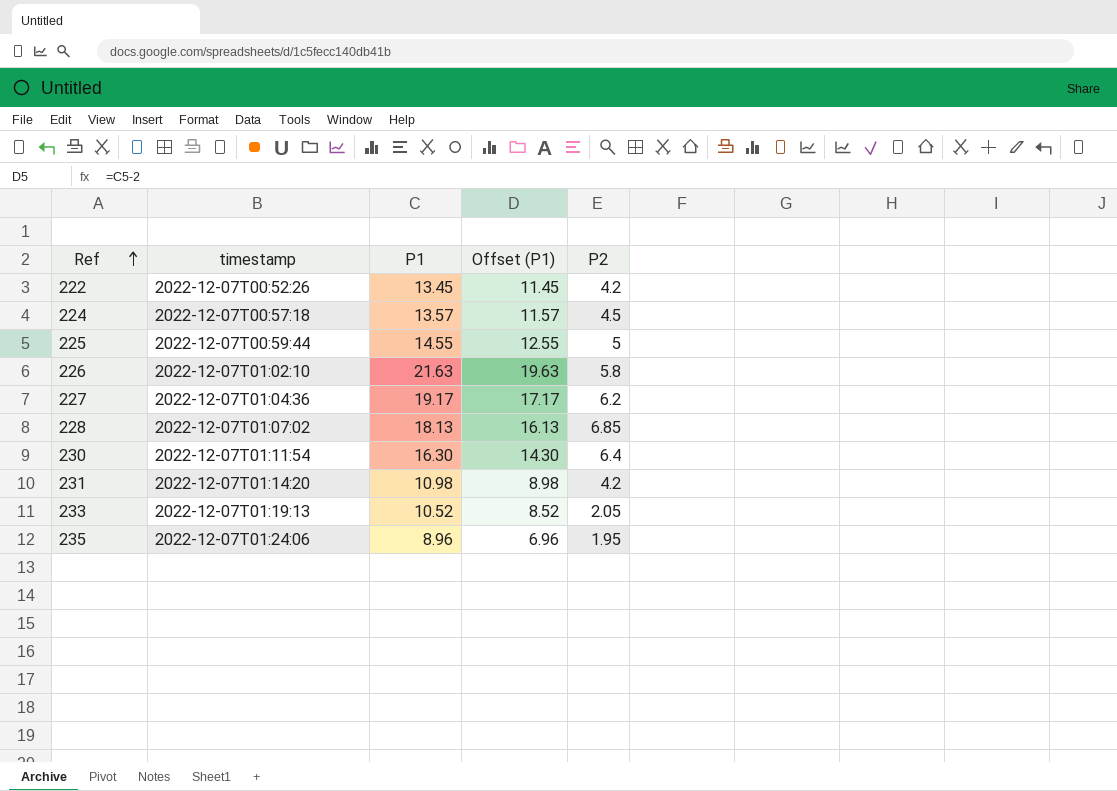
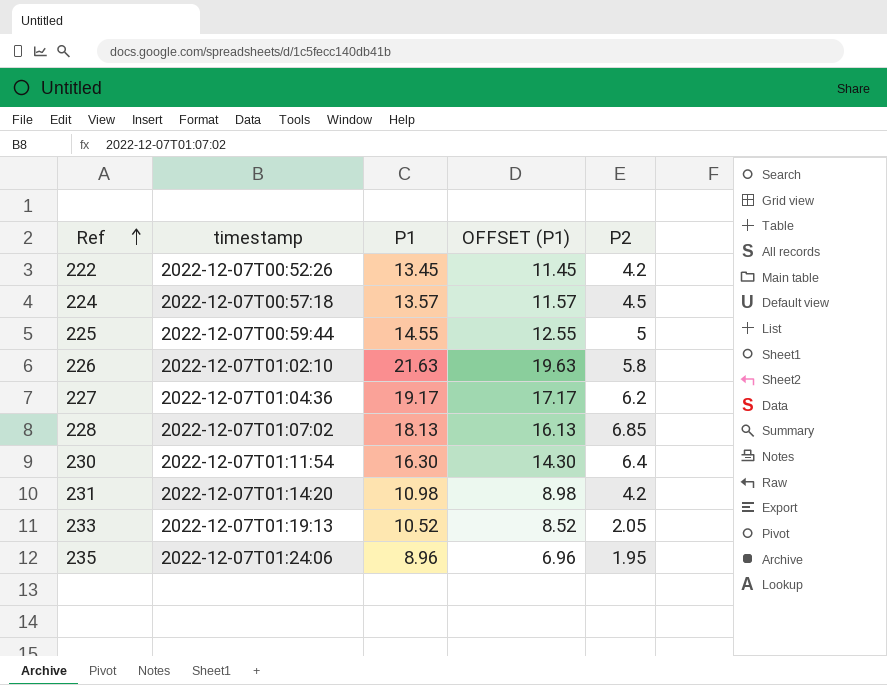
column name: Offset (P1) -> OFFSET (P1)

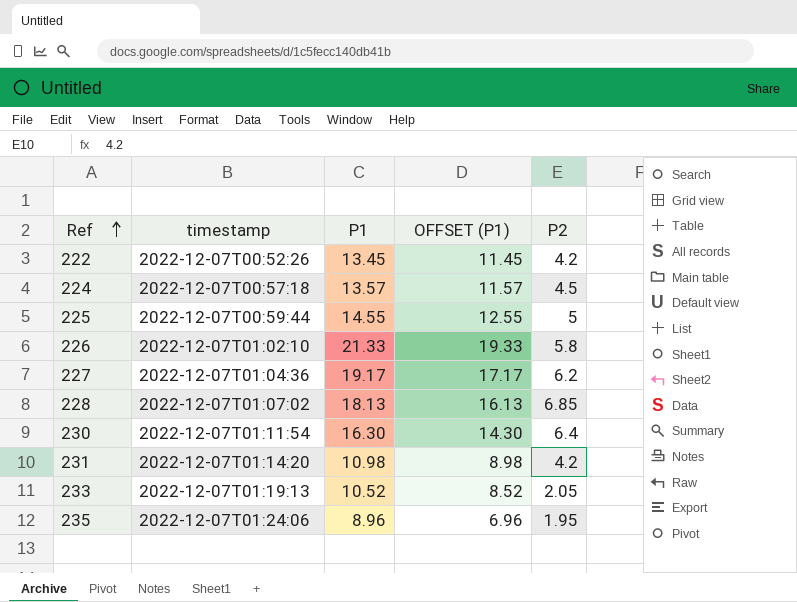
226 | P1: 21.63 -> 21.33
226 | OFFSET (P1): 19.63 -> 19.33

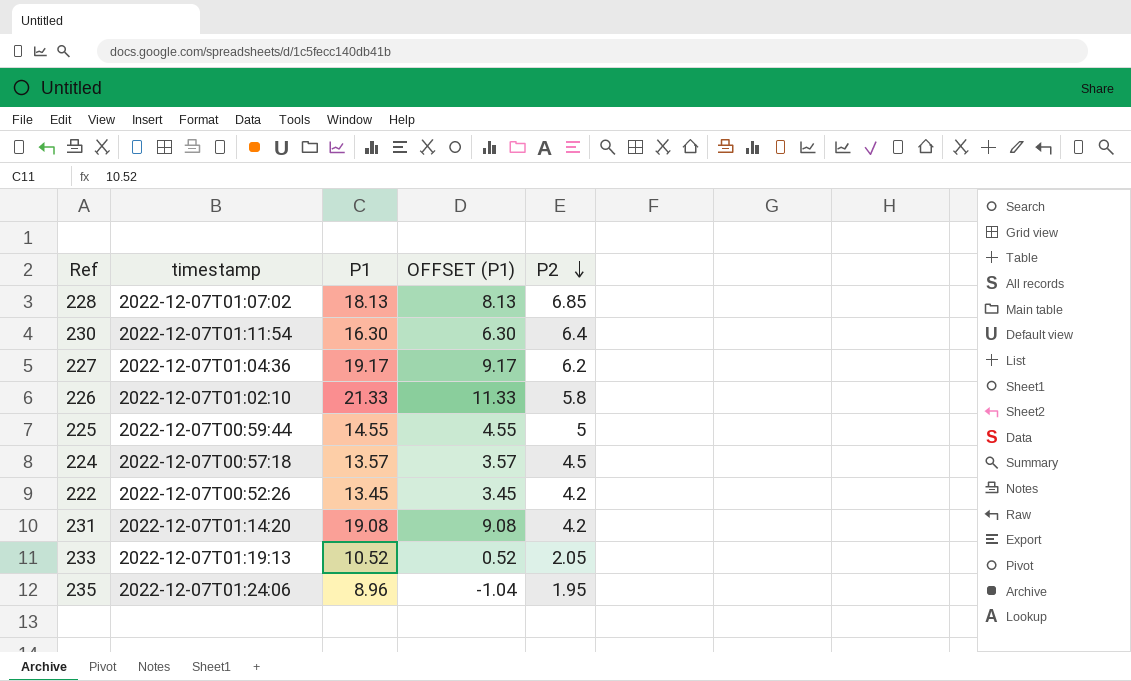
row order: Ref ascending -> P2 descending
column OFFSET (P1) | formula: [P1] - 2 -> [P1] - 10
231 | P1: 10.98 -> 19.08

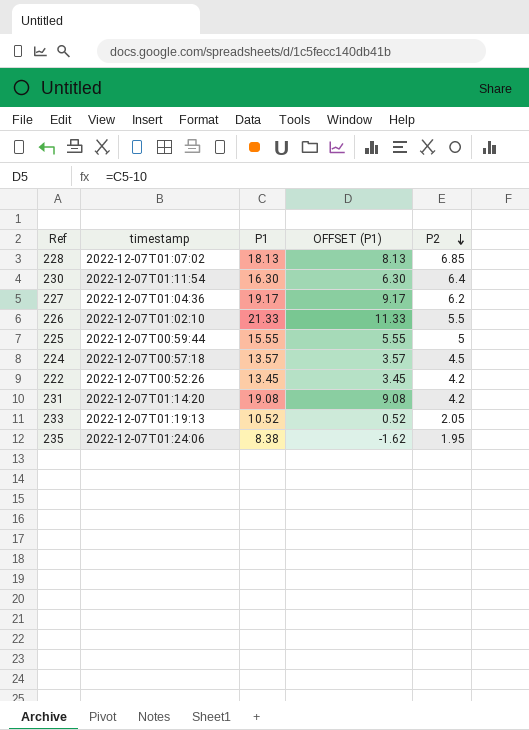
226 | P2: 5.8 -> 5.5
225 | P1: 14.55 -> 15.55
225 | OFFSET (P1): 4.55 -> 5.55
235 | P1: 8.96 -> 8.38
235 | OFFSET (P1): -1.04 -> -1.62

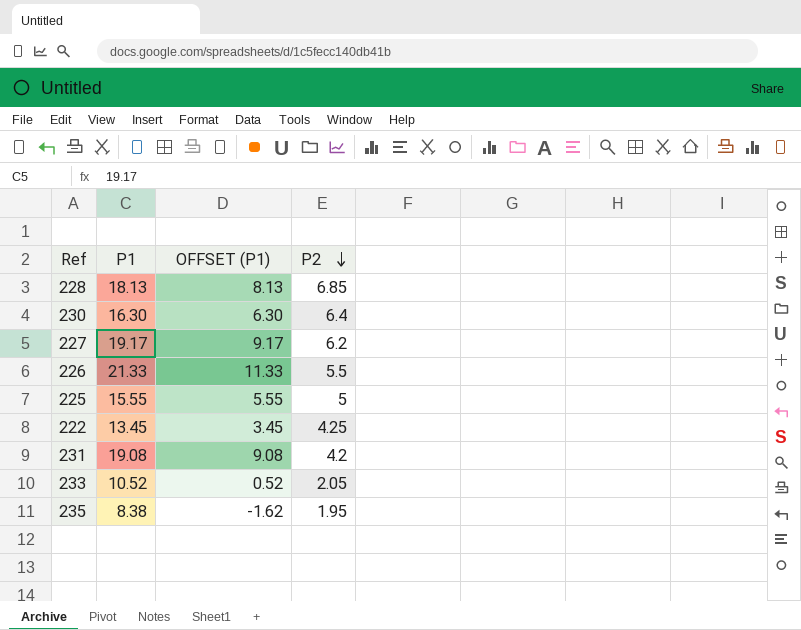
column timestamp | position: 2 -> none
row 224: 2022-12-07T00:57:18 | 13.57 | 3.57 | 4.5 -> none
222 | P2: 4.2 -> 4.25

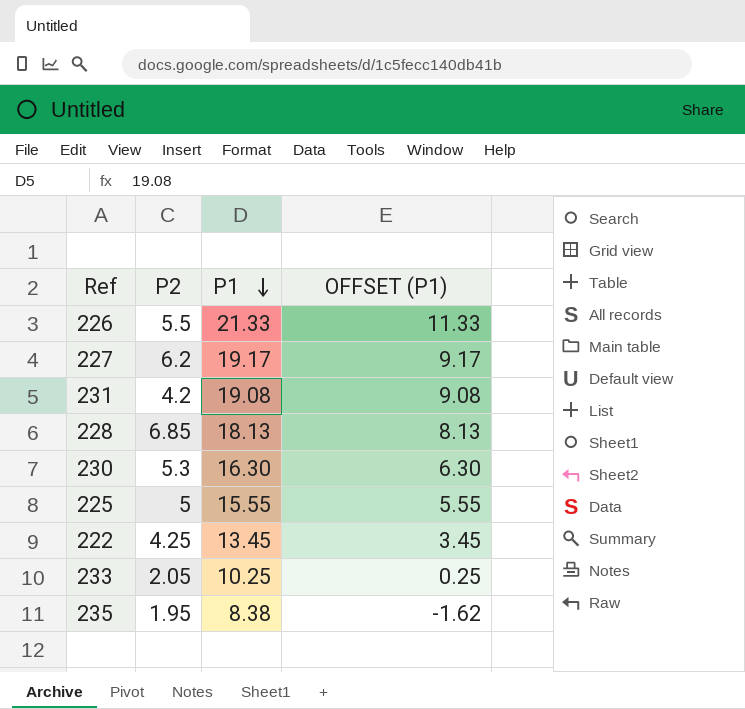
row order: P2 descending -> P1 descending
column P2 | position: 4 -> 2
230 | P2: 6.4 -> 5.3
233 | P1: 10.52 -> 10.25
233 | OFFSET (P1): 0.52 -> 0.25

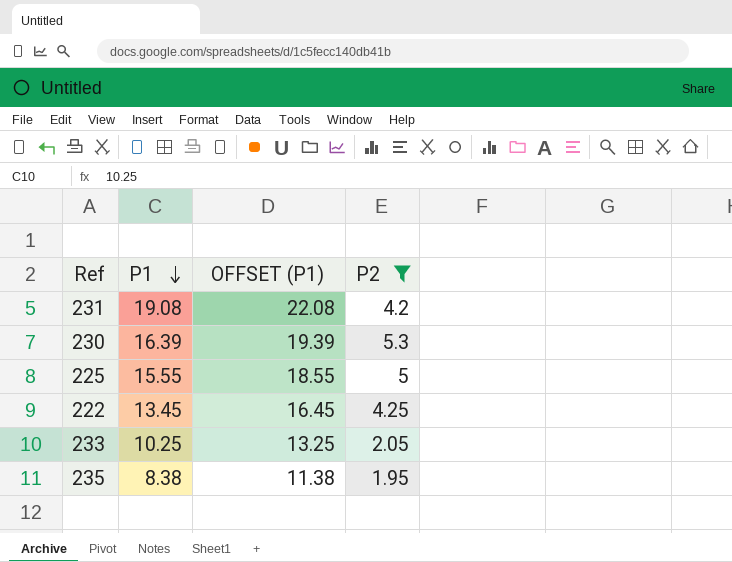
filter: none -> P2 <= 5.3
column OFFSET (P1) | formula: [P1] - 10 -> [P1] + 3
column P2 | position: 2 -> 4
230 | P1: 16.30 -> 16.39

